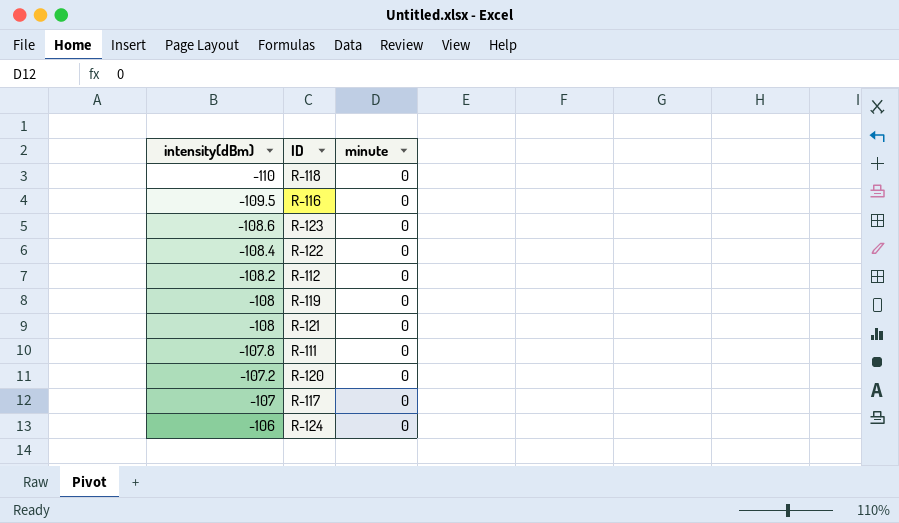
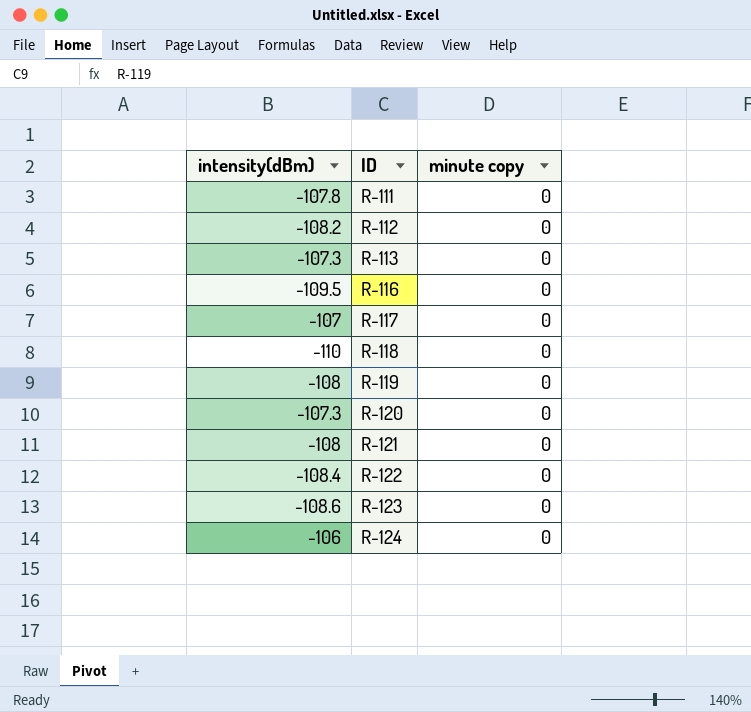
row order: intensity(dBm) ascending -> ID ascending
column name: minute -> minute copy
row R-113: none -> -107.3 | 0
R-120 | intensity(dBm): -107.2 -> -107.3

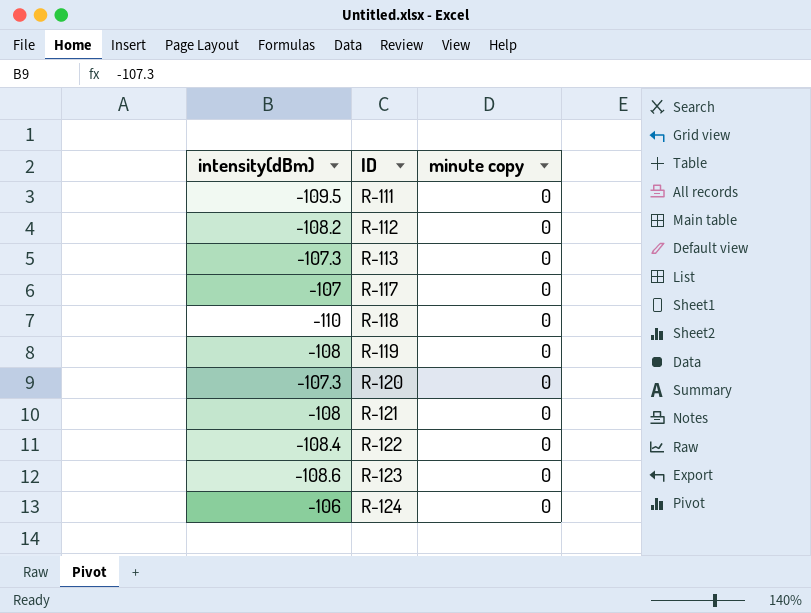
row R-116: -109.5 | 0 -> none
R-111 | intensity(dBm): -107.8 -> -109.5

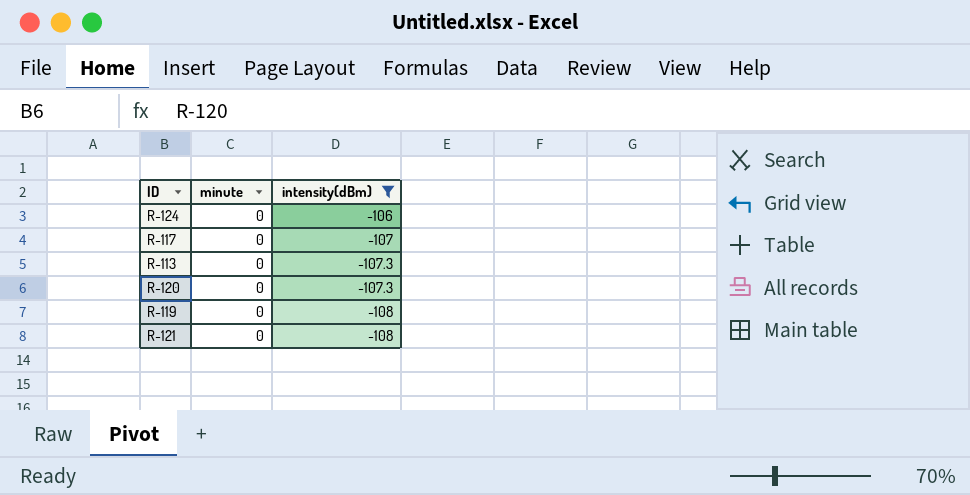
filter: none -> intensity(dBm) >= -108
row order: ID ascending -> intensity(dBm) descending
column name: minute copy -> minute
column intensity(dBm) | position: 1 -> 3

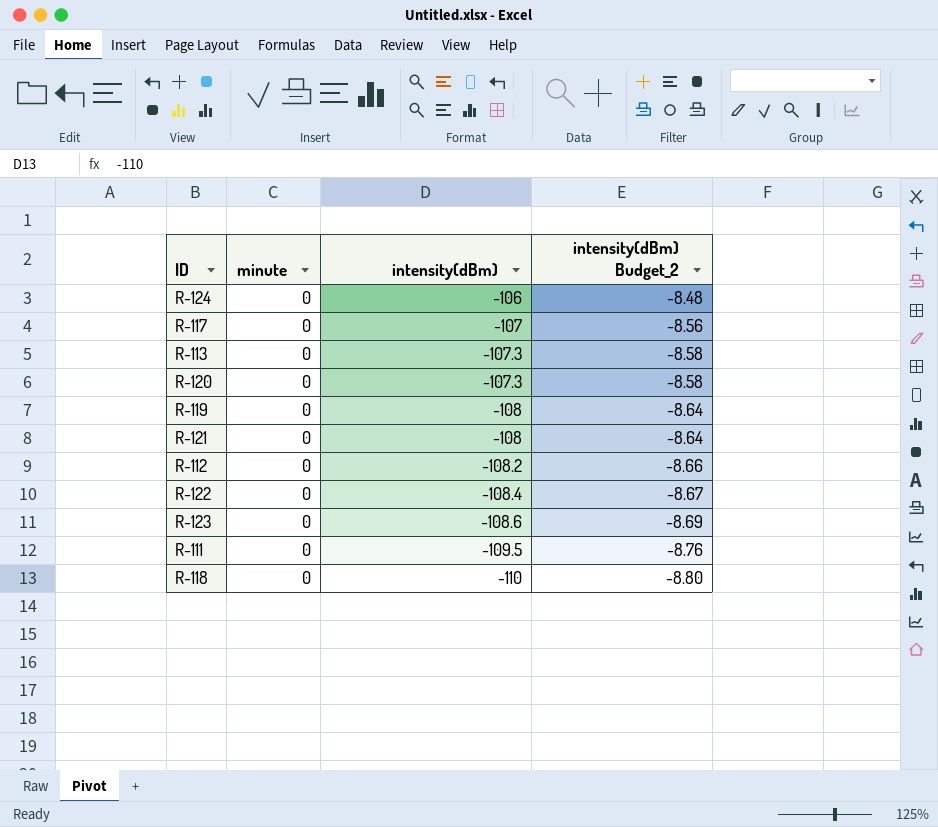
filter: intensity(dBm) >= -108 -> none
column intensity(dBm) Budget_2 | formula: none -> [intensity(dBm)] * 0.08

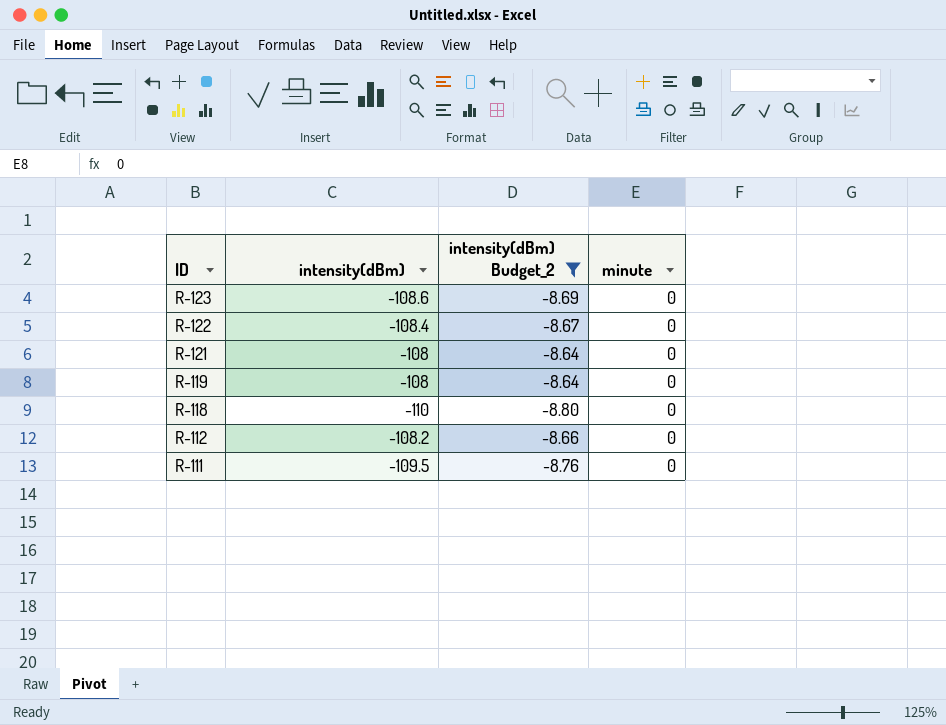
filter: none -> intensity(dBm) Budget_2 <= -8.64
row order: intensity(dBm) descending -> ID descending
column minute | position: 2 -> 4

